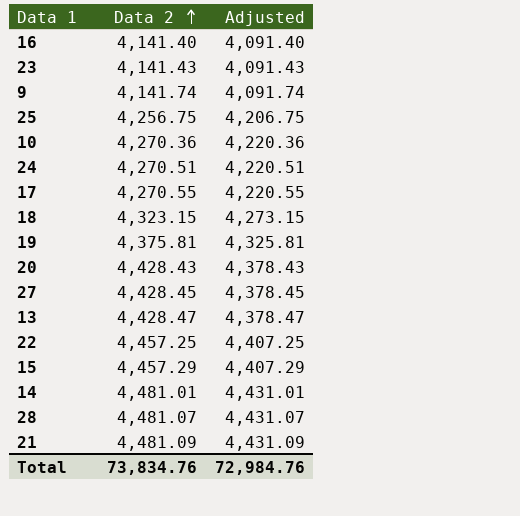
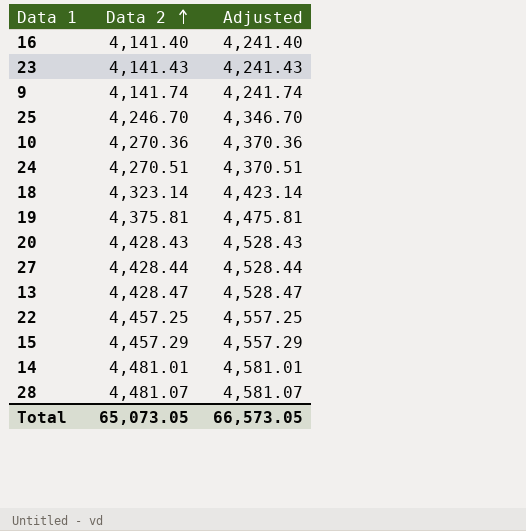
column Adjusted | formula: [Data 2] - 50 -> [Data 2] + 100
row 17: 4,270.55 | 4,220.55 -> none
row 21: 4,481.09 | 4,431.09 -> none
25 | Data 2: 4,256.75 -> 4,246.70
18 | Data 2: 4,323.15 -> 4,323.14
27 | Data 2: 4,428.45 -> 4,428.44
Total | Data 2: 73,834.76 -> 65,073.05
Total | Adjusted: 72,984.76 -> 66,573.05

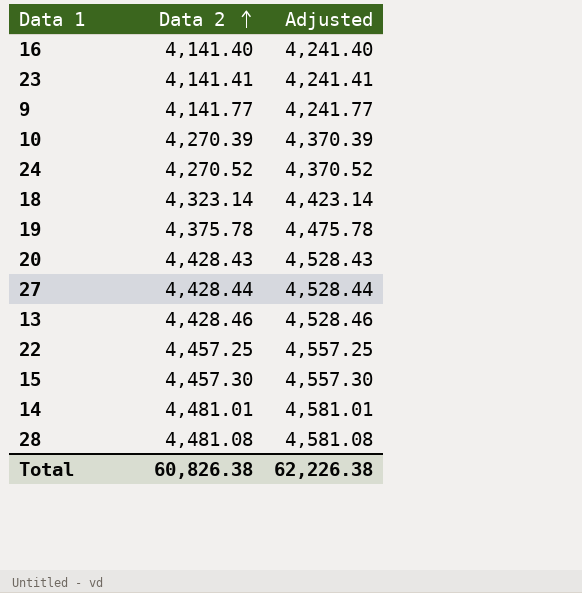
row 25: 4,246.70 | 4,346.70 -> none
23 | Data 2: 4,141.43 -> 4,141.41
23 | Adjusted: 4,241.43 -> 4,241.41
9 | Data 2: 4,141.74 -> 4,141.77
9 | Adjusted: 4,241.74 -> 4,241.77
10 | Data 2: 4,270.36 -> 4,270.39
10 | Adjusted: 4,370.36 -> 4,370.39
24 | Data 2: 4,270.51 -> 4,270.52
24 | Adjusted: 4,370.51 -> 4,370.52
19 | Data 2: 4,375.81 -> 4,375.78
19 | Adjusted: 4,475.81 -> 4,475.78
13 | Data 2: 4,428.47 -> 4,428.46
13 | Adjusted: 4,528.47 -> 4,528.46
15 | Data 2: 4,457.29 -> 4,457.30
15 | Adjusted: 4,557.29 -> 4,557.30
28 | Data 2: 4,481.07 -> 4,481.08
28 | Adjusted: 4,581.07 -> 4,581.08
Total | Data 2: 65,073.05 -> 60,826.38
Total | Adjusted: 66,573.05 -> 62,226.38

